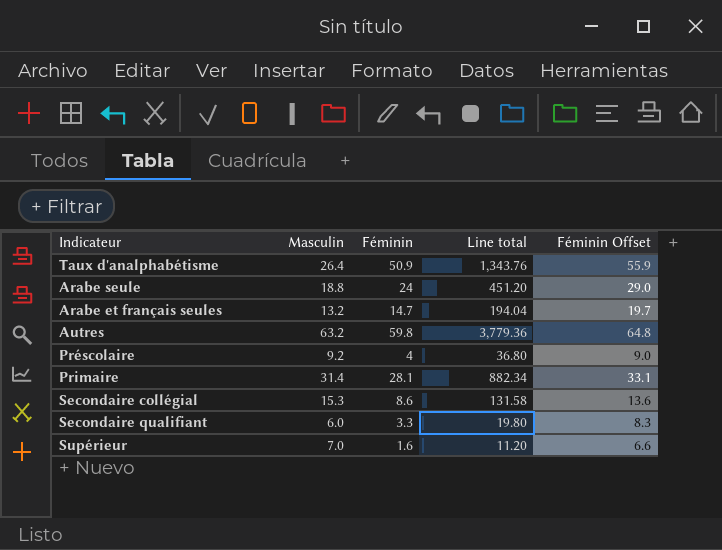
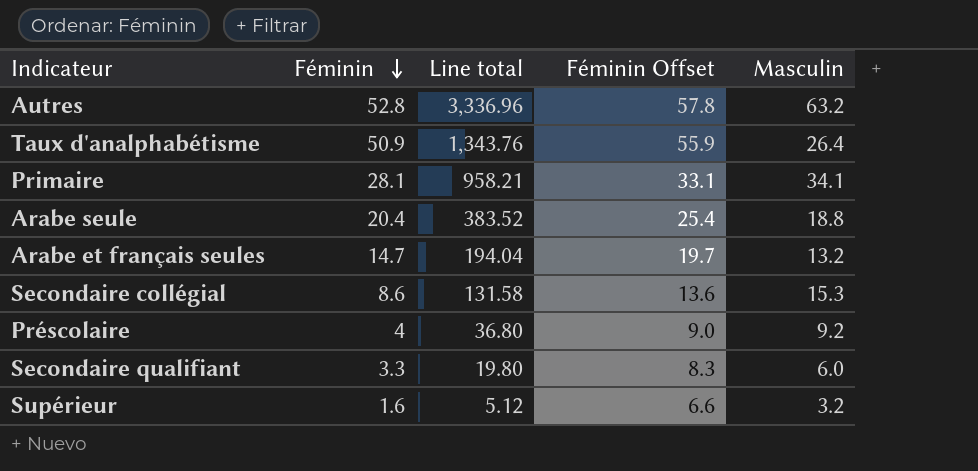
row order: none -> Féminin descending
column Masculin | position: 2 -> 5
Autres | Féminin: 59.8 -> 52.8
Autres | Line total: 3,779.36 -> 3,336.96
Autres | Féminin Offset: 64.8 -> 57.8
Primaire | Line total: 882.34 -> 958.21
Primaire | Masculin: 31.4 -> 34.1
Arabe seule | Féminin: 24 -> 20.4
Arabe seule | Line total: 451.20 -> 383.52
Arabe seule | Féminin Offset: 29.0 -> 25.4
Supérieur | Line total: 11.20 -> 5.12
Supérieur | Masculin: 7.0 -> 3.2

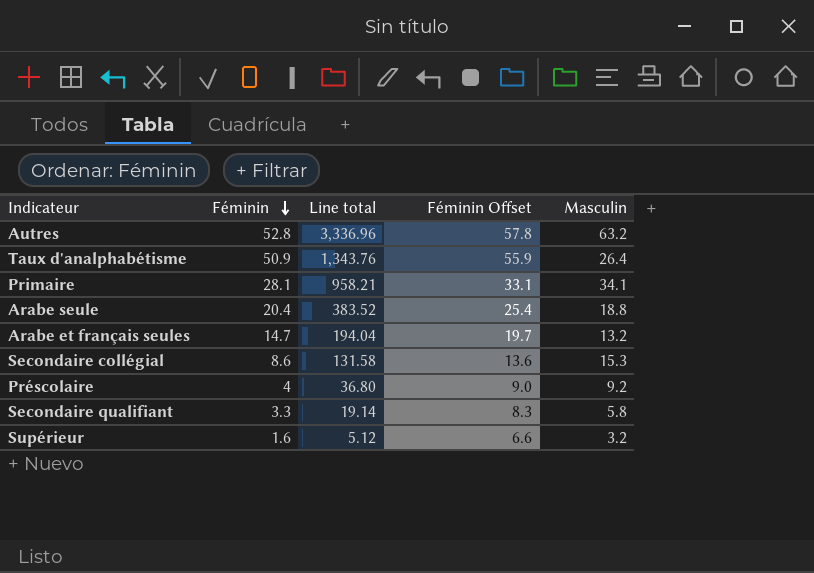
Secondaire qualifiant | Line total: 19.80 -> 19.14
Secondaire qualifiant | Masculin: 6.0 -> 5.8

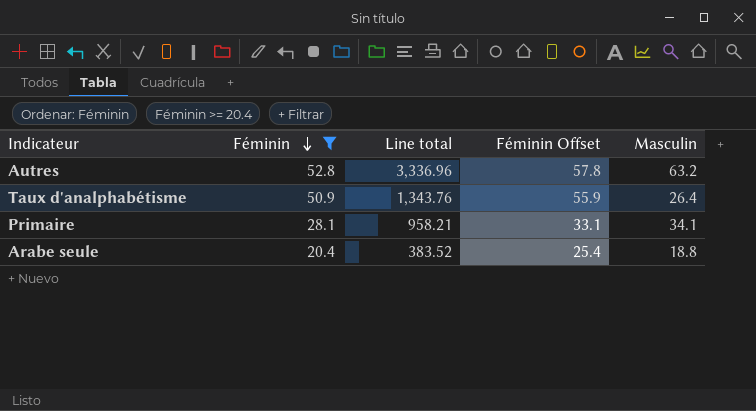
filter: none -> Féminin >= 20.4

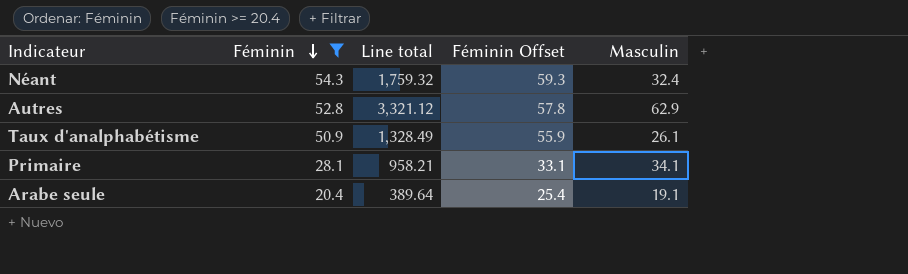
row Néant: none -> 54.3 | 1,759.32 | 59.3 | 32.4
Autres | Line total: 3,336.96 -> 3,321.12
Autres | Masculin: 63.2 -> 62.9
Taux d'analphabétisme | Line total: 1,343.76 -> 1,328.49
Taux d'analphabétisme | Masculin: 26.4 -> 26.1
Arabe seule | Line total: 383.52 -> 389.64
Arabe seule | Masculin: 18.8 -> 19.1

